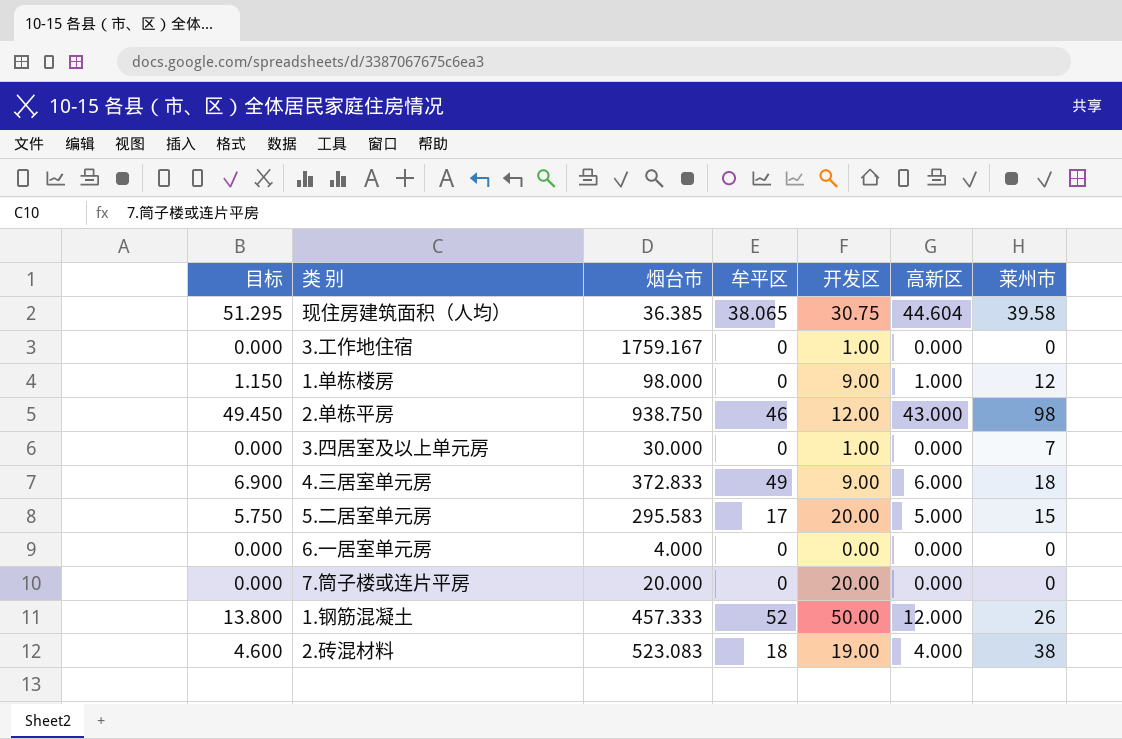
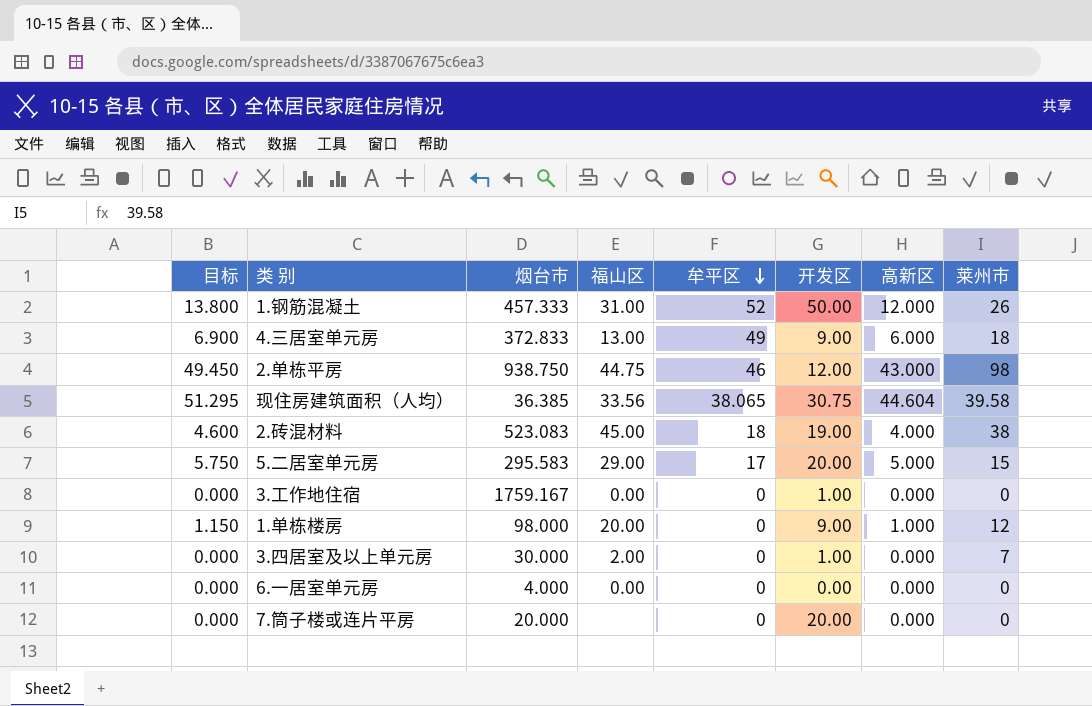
row order: none -> 牟平区 descending
column 福山区 | position: none -> 4

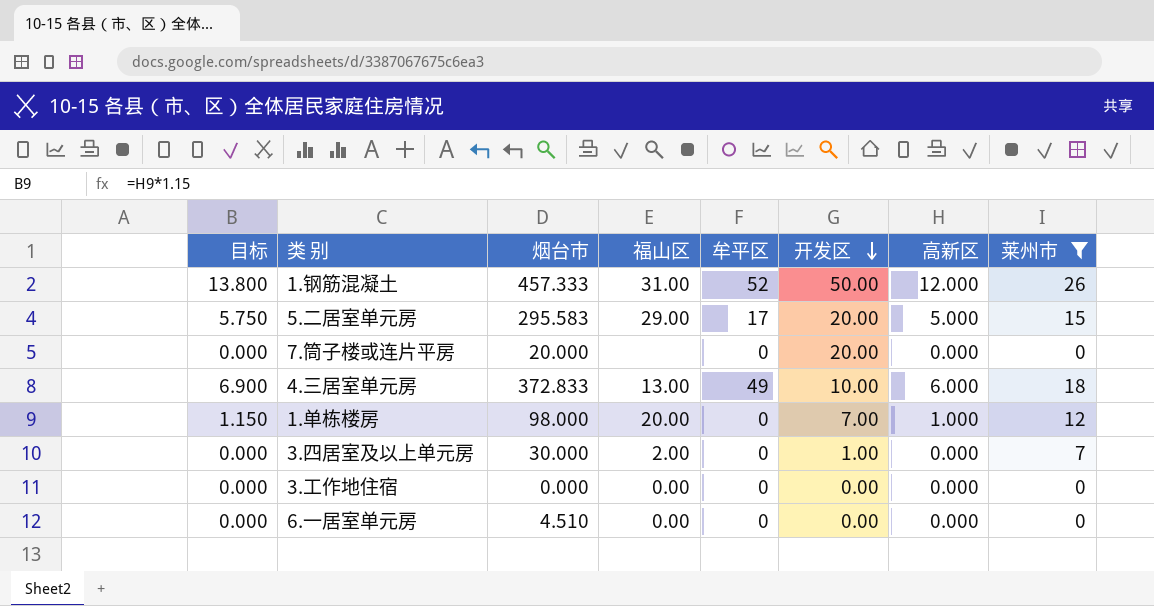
filter: none -> 莱州市 <= 26
row order: 牟平区 descending -> 开发区 descending
4.三居室单元房 | 开发区: 9.00 -> 10.00
1.单栋楼房 | 开发区: 9.00 -> 7.00
3.工作地住宿 | 烟台市: 1759.167 -> 0.000
3.工作地住宿 | 开发区: 1.00 -> 0.00
6.一居室单元房 | 烟台市: 4.000 -> 4.510

